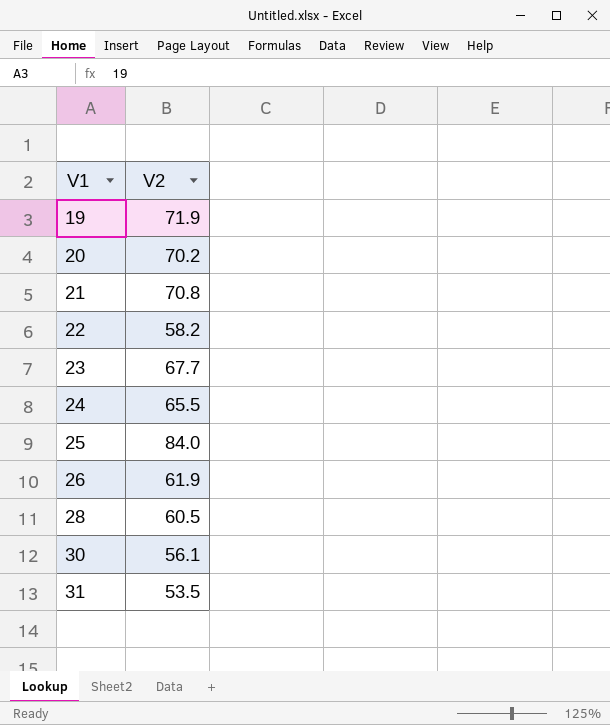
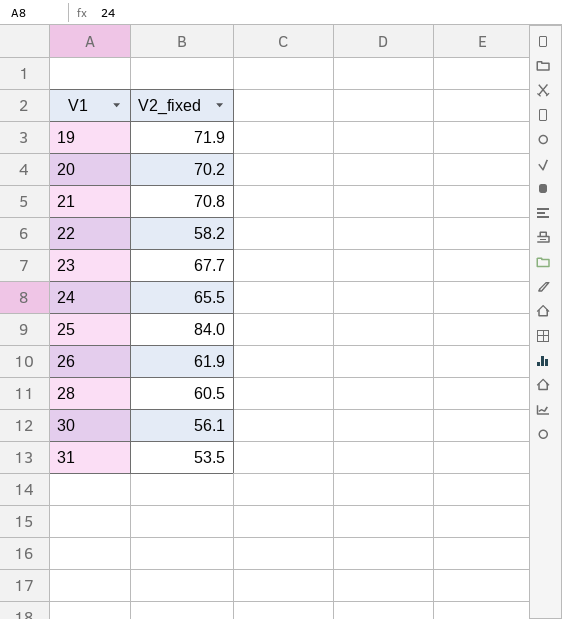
column name: V2 -> V2_fixed

